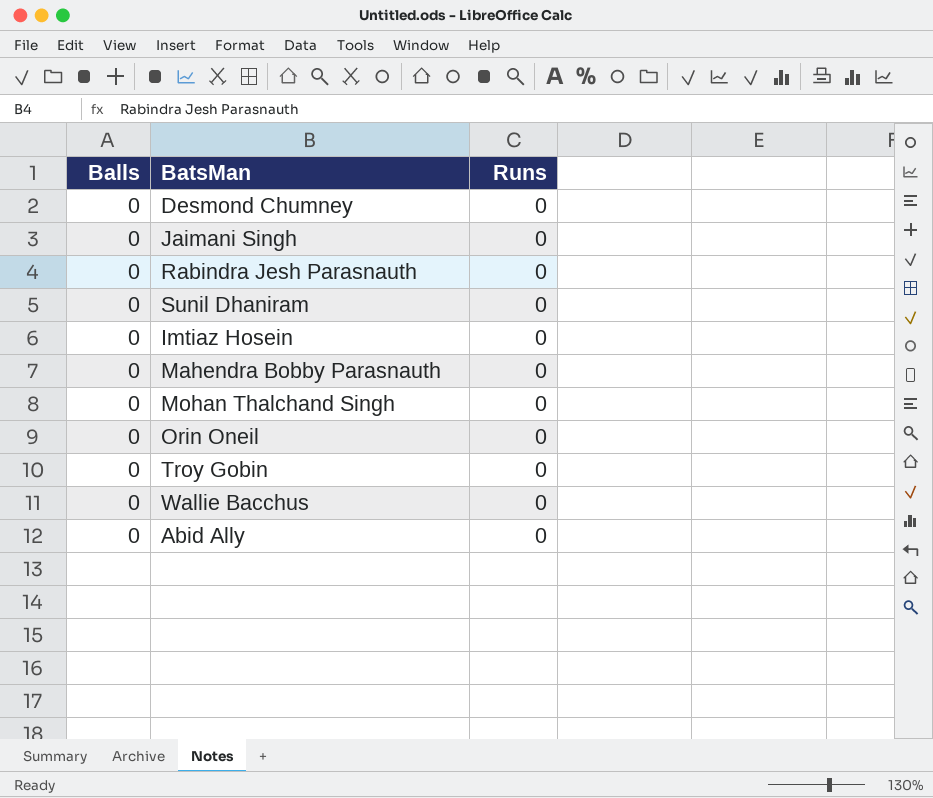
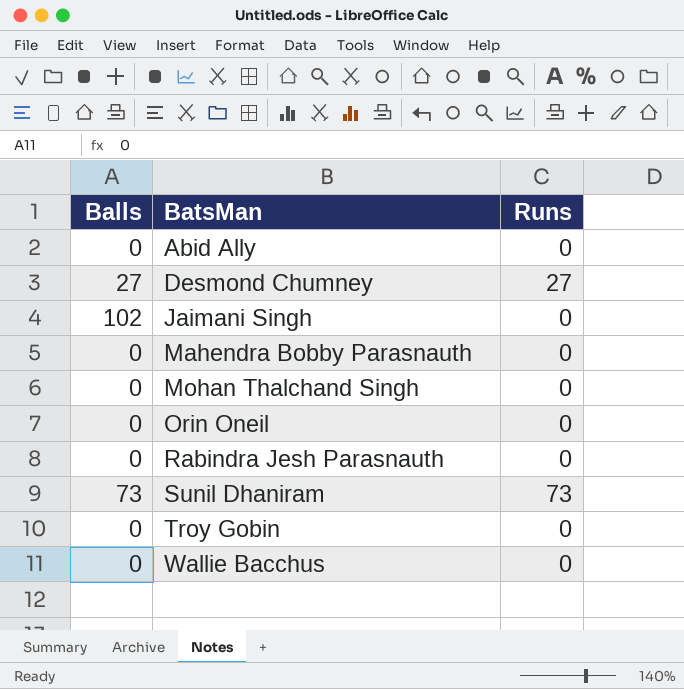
row order: none -> BatsMan ascending
row Imtiaz Hosein: 0 | 0 -> none
Desmond Chumney | Balls: 0 -> 27
Desmond Chumney | Runs: 0 -> 27
Jaimani Singh | Balls: 0 -> 102
Sunil Dhaniram | Balls: 0 -> 73
Sunil Dhaniram | Runs: 0 -> 73

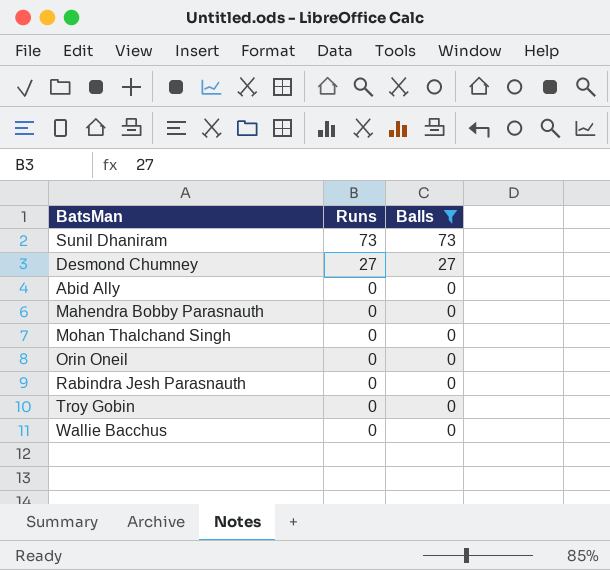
filter: none -> Balls != 102
row order: BatsMan ascending -> Runs descending
column Balls | position: 1 -> 3

